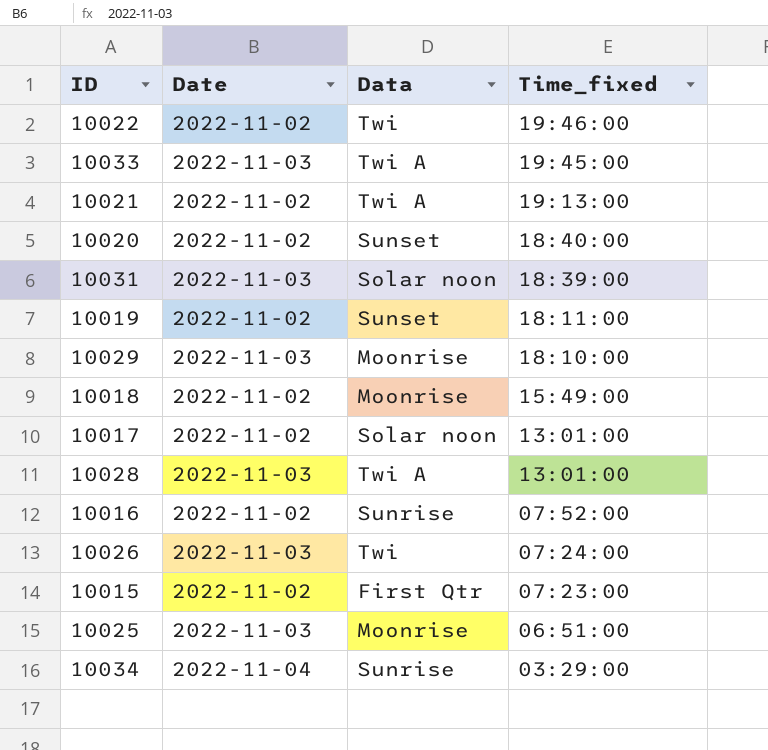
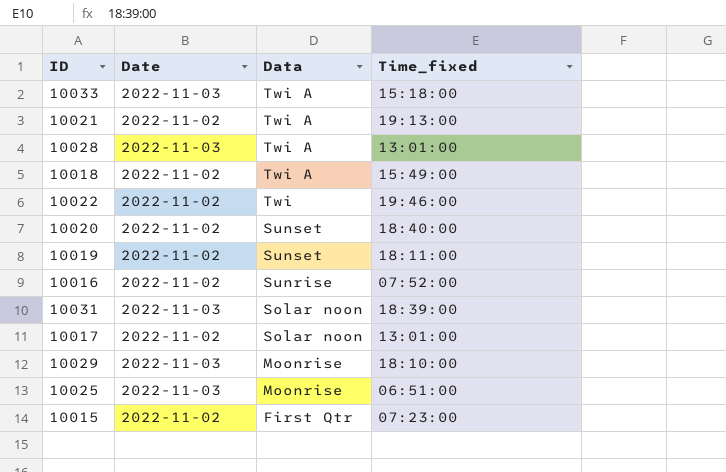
row order: Time_fixed descending -> Data descending
row 10026: 2022-11-03 | Twi | 07:24:00 -> none
row 10034: 2022-11-04 | Sunrise | 03:29:00 -> none
10033 | Time_fixed: 19:45:00 -> 15:18:00
10018 | Data: Moonrise -> Twi A

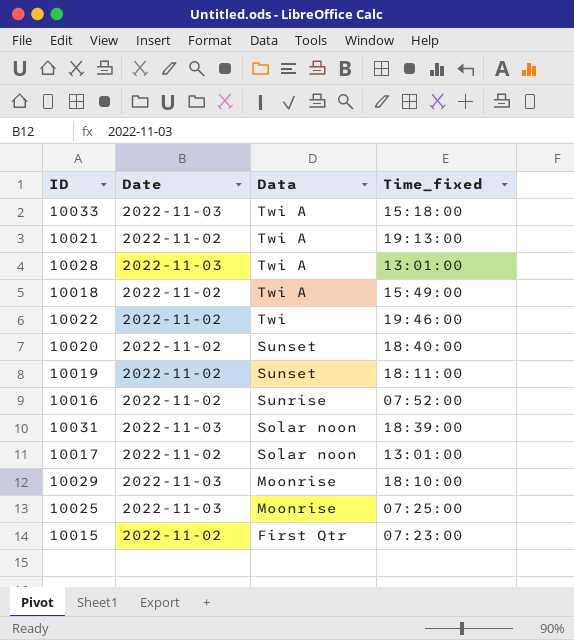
10025 | Time_fixed: 06:51:00 -> 07:25:00

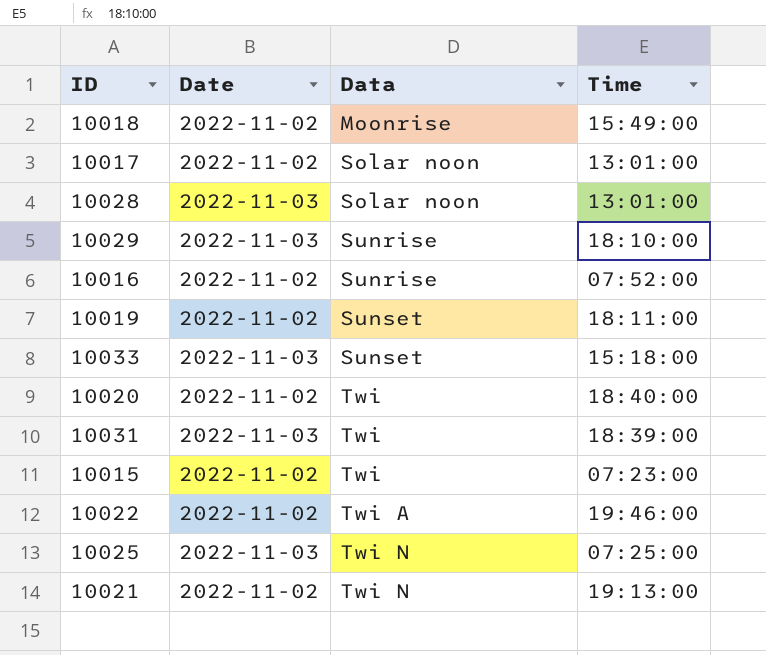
row order: Data descending -> Data ascending
column name: Time_fixed -> Time
10018 | Data: Twi A -> Moonrise
10028 | Data: Twi A -> Solar noon
10029 | Data: Moonrise -> Sunrise
10033 | Data: Twi A -> Sunset
10020 | Data: Sunset -> Twi
10031 | Data: Solar noon -> Twi
10015 | Data: First Qtr -> Twi
10022 | Data: Twi -> Twi A
10025 | Data: Moonrise -> Twi N
10021 | Data: Twi A -> Twi N

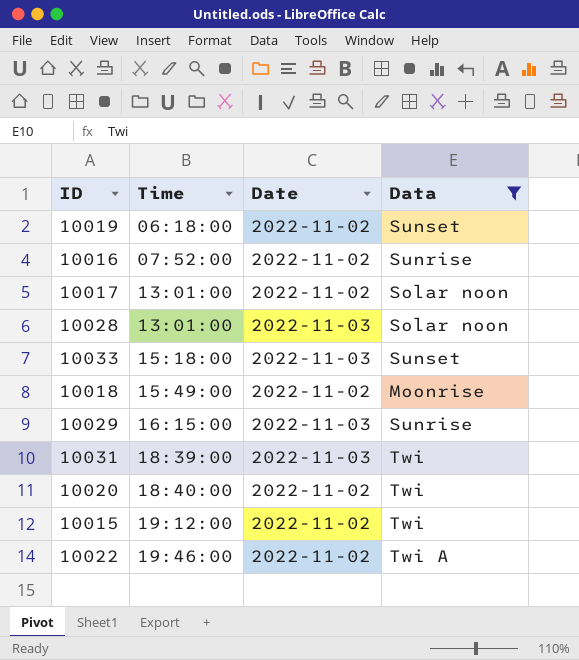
filter: none -> Data != Twi N
row order: Data ascending -> Time ascending
column Time | position: 4 -> 2
10019 | Time: 18:11:00 -> 06:18:00
10029 | Time: 18:10:00 -> 16:15:00
10015 | Time: 07:23:00 -> 19:12:00

